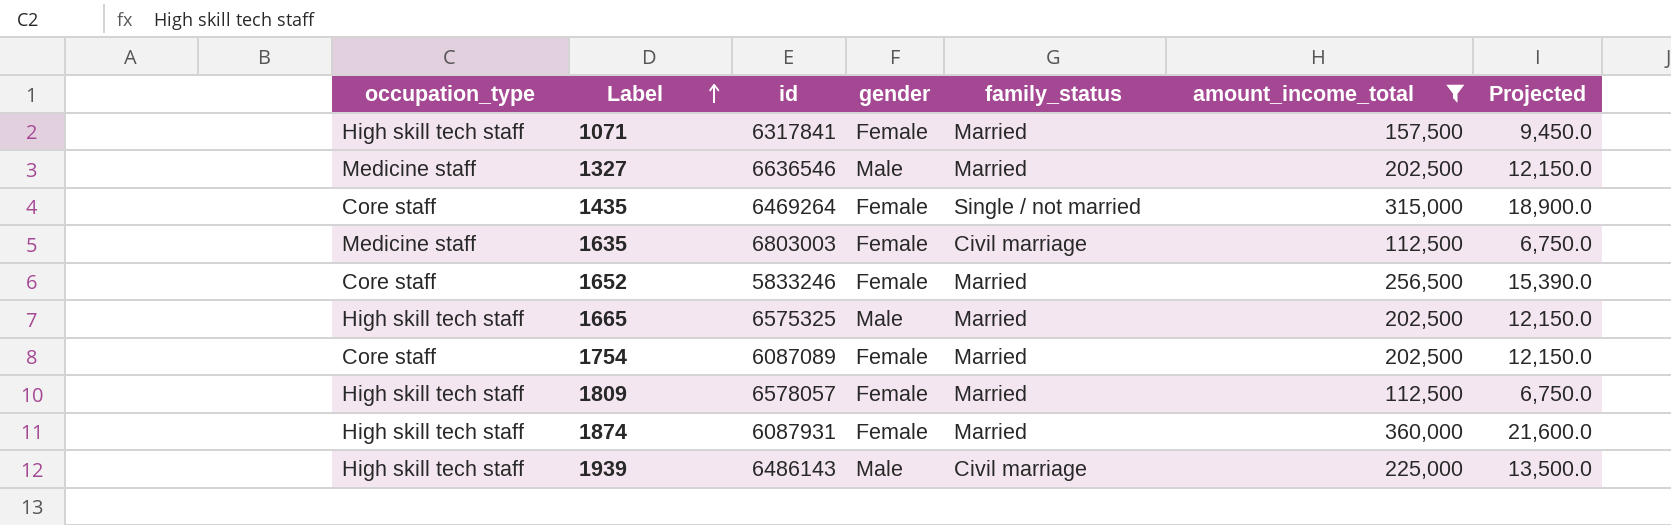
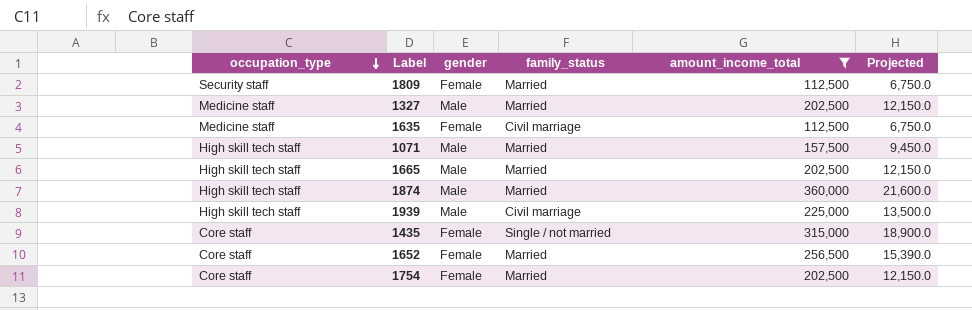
row order: Label ascending -> occupation_type descending
column id | position: 3 -> none
1809 | occupation_type: High skill tech staff -> Security staff
1071 | gender: Female -> Male
1874 | gender: Female -> Male

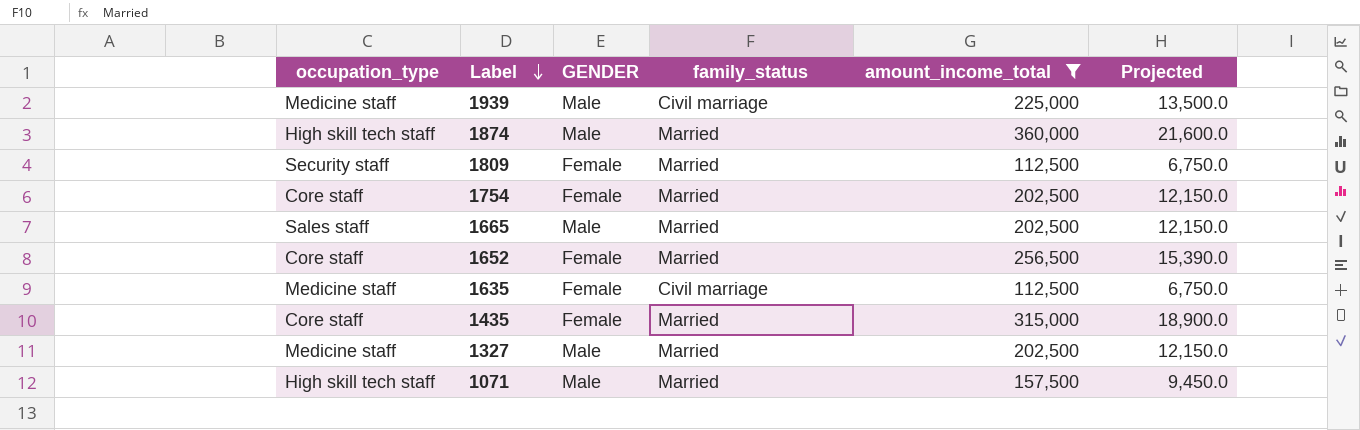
row order: occupation_type descending -> Label descending
column name: gender -> GENDER
1939 | occupation_type: High skill tech staff -> Medicine staff
1665 | occupation_type: High skill tech staff -> Sales staff
1435 | family_status: Single / not married -> Married

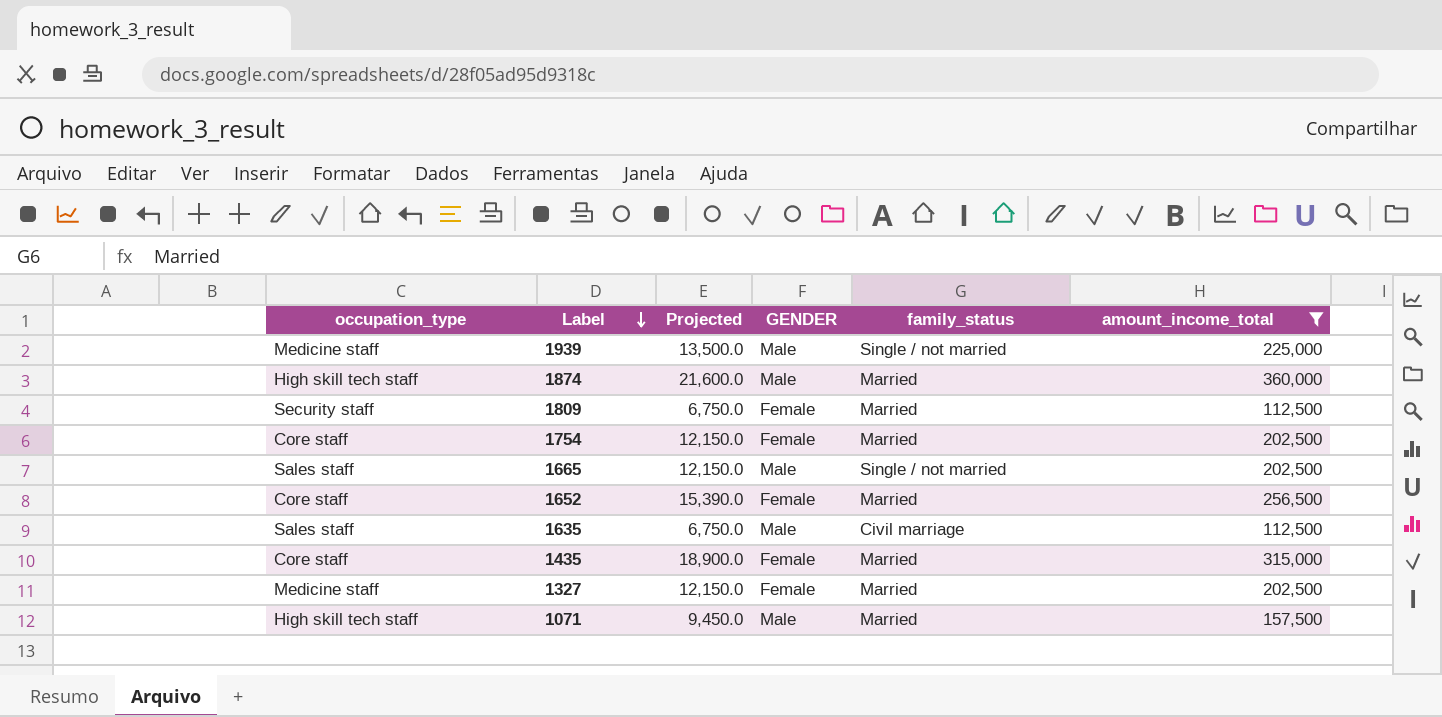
column Projected | position: 6 -> 3
1939 | family_status: Civil marriage -> Single / not married
1665 | family_status: Married -> Single / not married
1635 | occupation_type: Medicine staff -> Sales staff
1635 | GENDER: Female -> Male
1327 | GENDER: Male -> Female

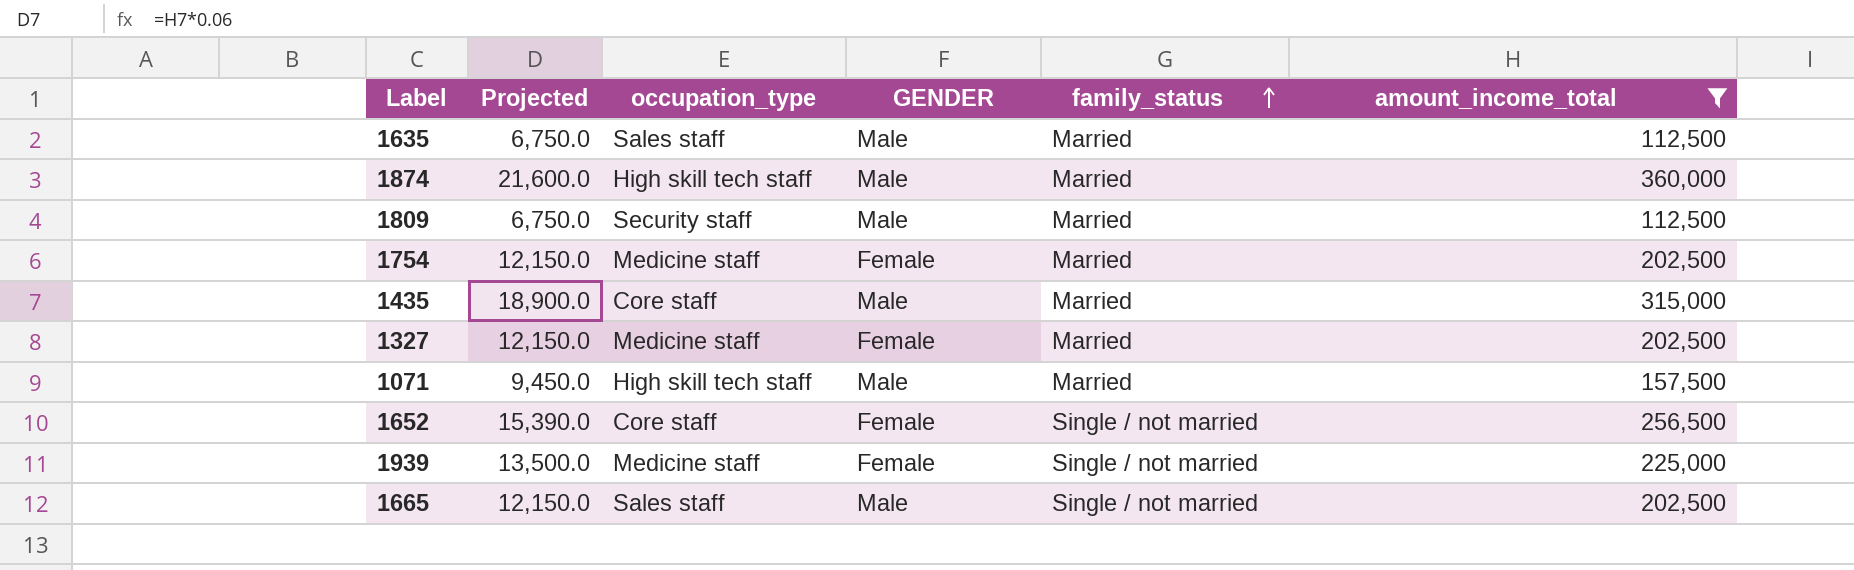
row order: Label descending -> family_status ascending
column occupation_type | position: 1 -> 3
1635 | family_status: Civil marriage -> Married
1809 | GENDER: Female -> Male
1754 | occupation_type: Core staff -> Medicine staff
1435 | GENDER: Female -> Male
1652 | family_status: Married -> Single / not married
1939 | GENDER: Male -> Female

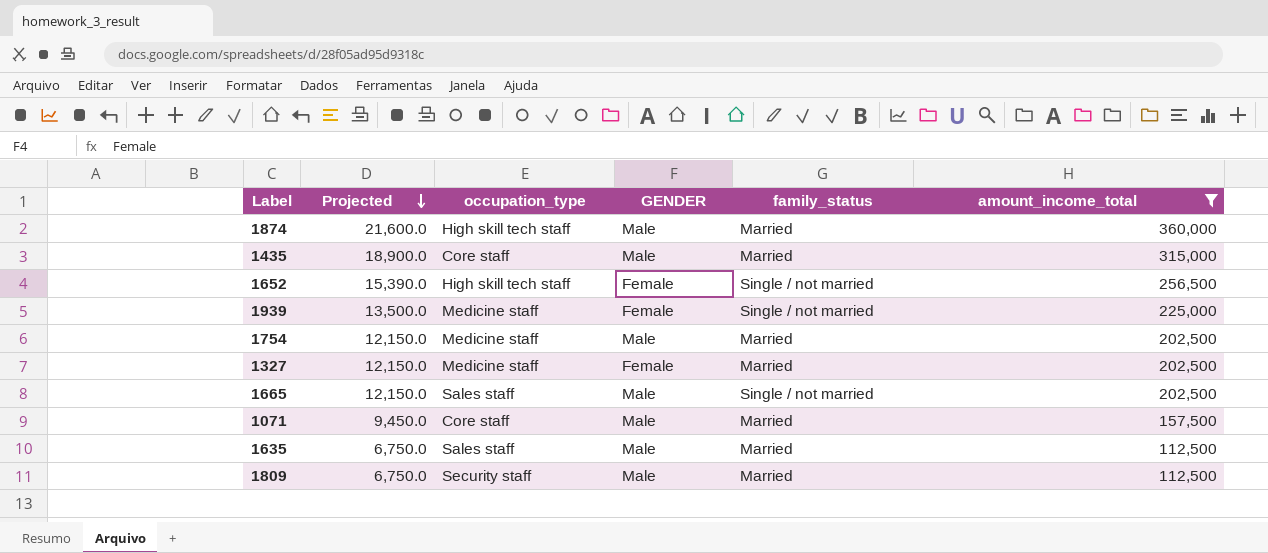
row order: family_status ascending -> Projected descending
1652 | occupation_type: Core staff -> High skill tech staff
1754 | GENDER: Female -> Male
1071 | occupation_type: High skill tech staff -> Core staff

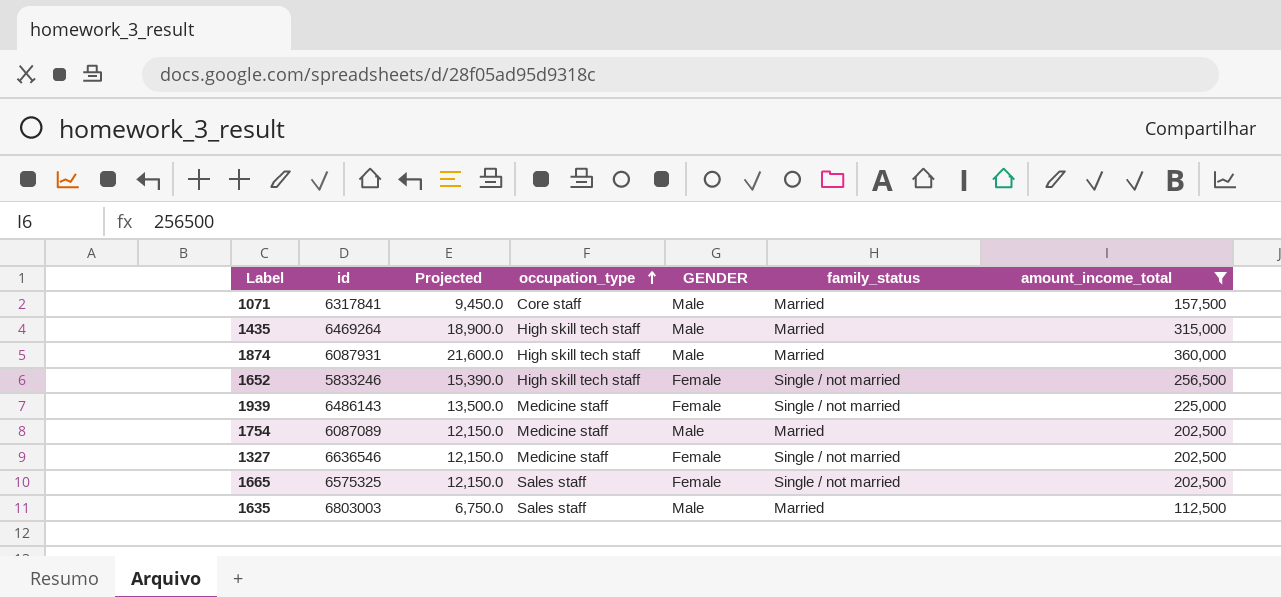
row order: Projected descending -> occupation_type ascending
column id | position: none -> 2
row 1809: 6,750.0 | Security staff | Male | Married | 112,500 -> none
1435 | occupation_type: Core staff -> High skill tech staff
1327 | family_status: Married -> Single / not married
1665 | GENDER: Male -> Female

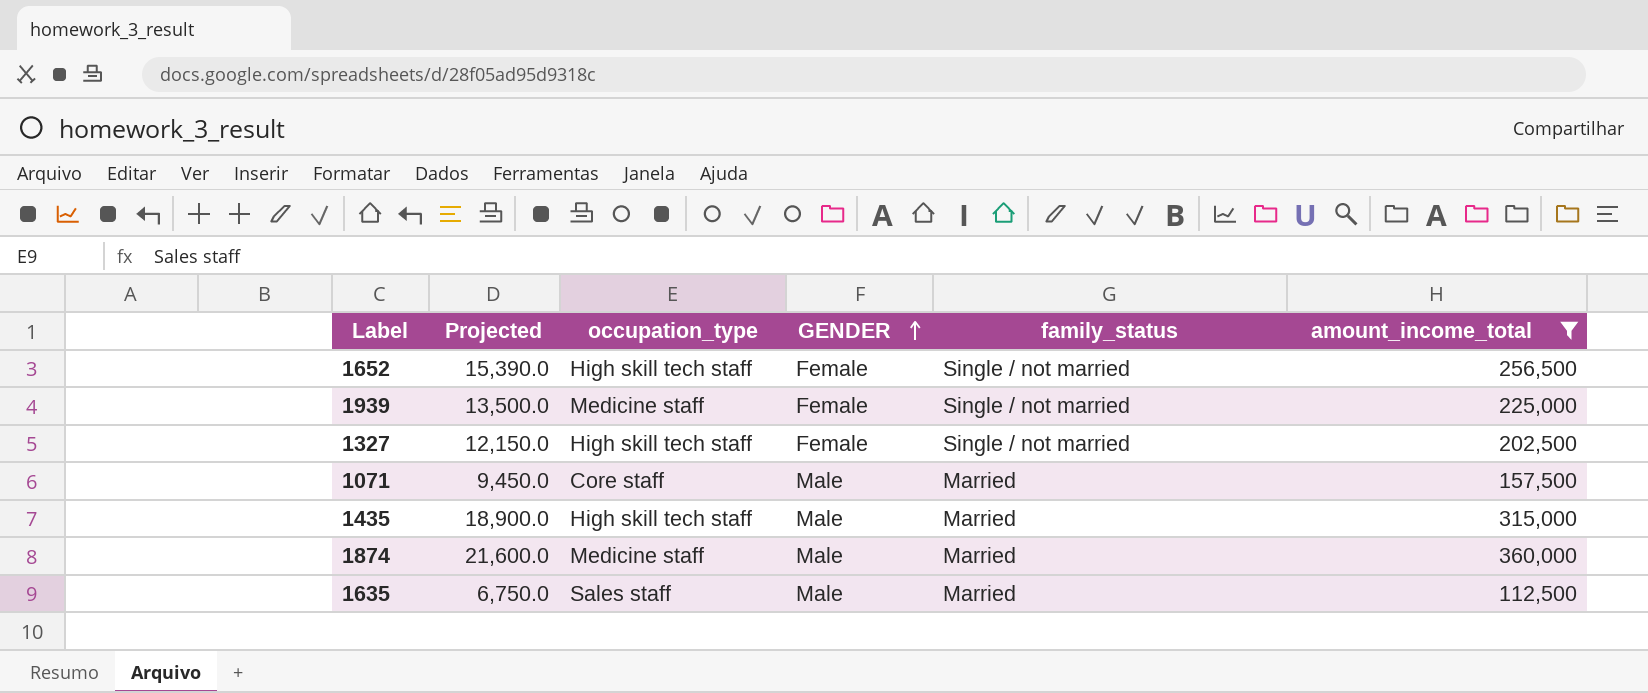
row order: occupation_type ascending -> GENDER ascending
column id | position: 2 -> none
row 1754: 6087089 | 12,150.0 | Medicine staff | Male | Married | 202,500 -> none
row 1665: 6575325 | 12,150.0 | Sales staff | Female | Single / not married | 202,500 -> none
1327 | occupation_type: Medicine staff -> High skill tech staff
1874 | occupation_type: High skill tech staff -> Medicine staff

